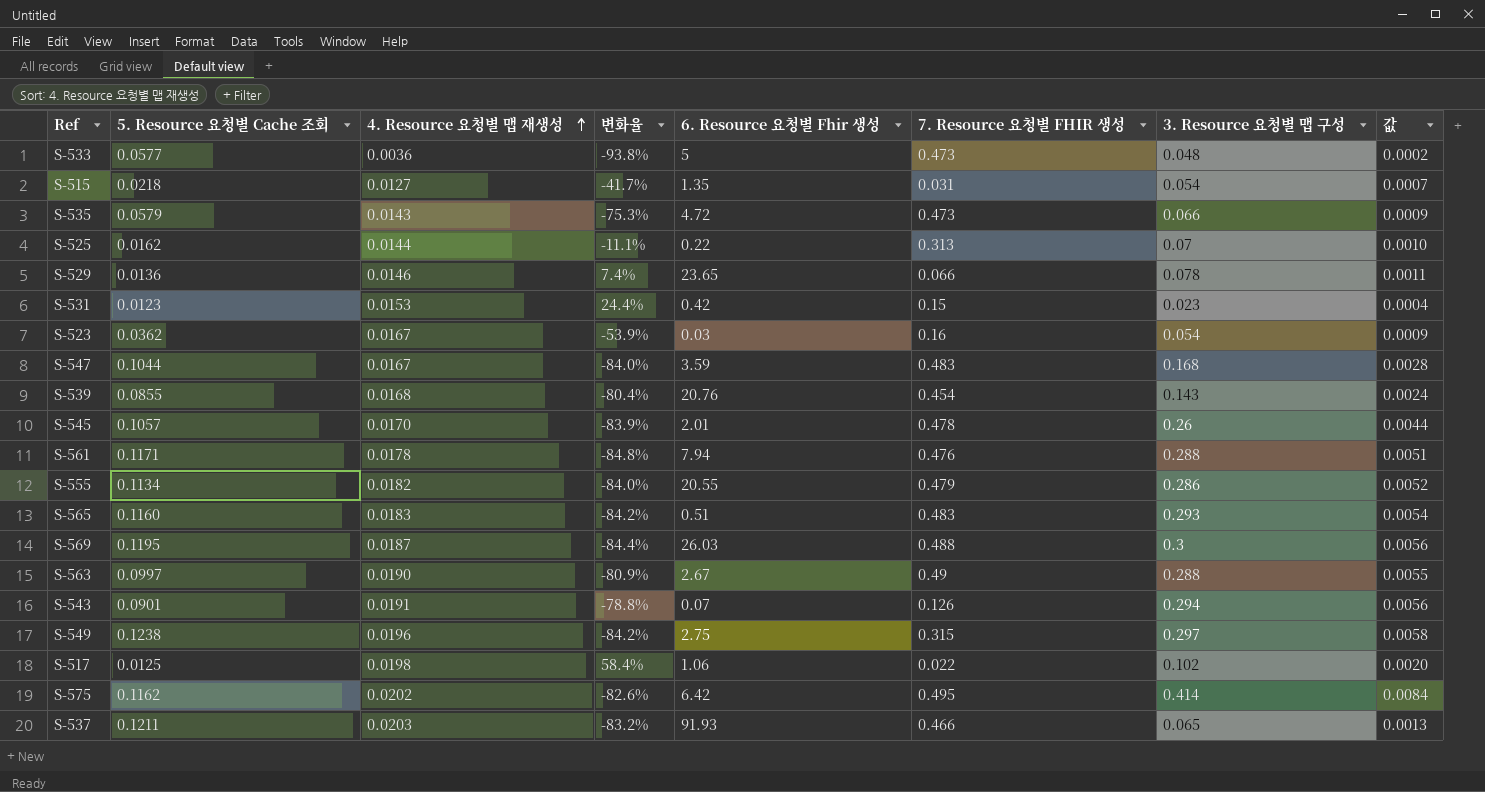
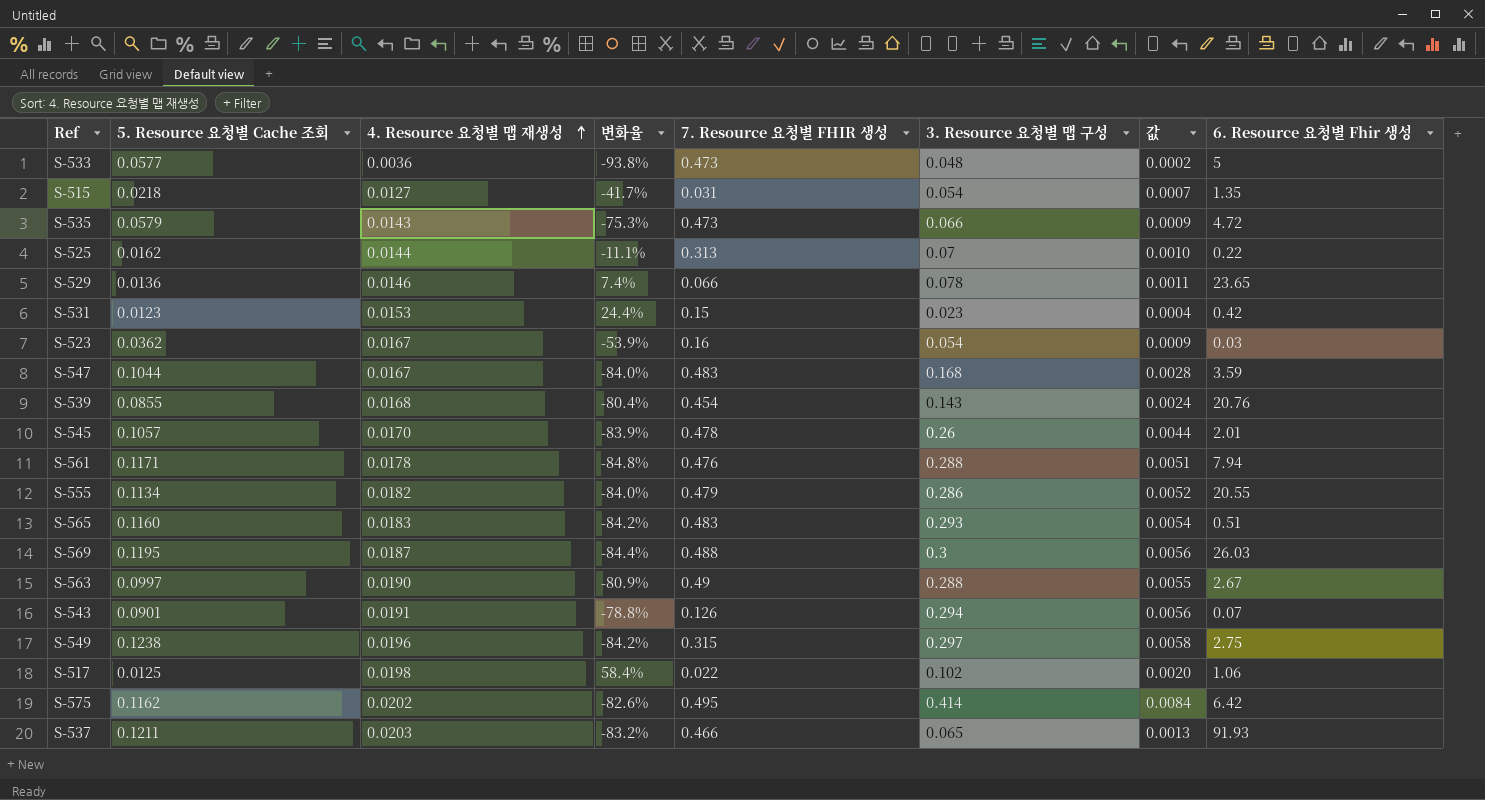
column 6. Resource 요청별 Fhir 생성 | position: 5 -> 8

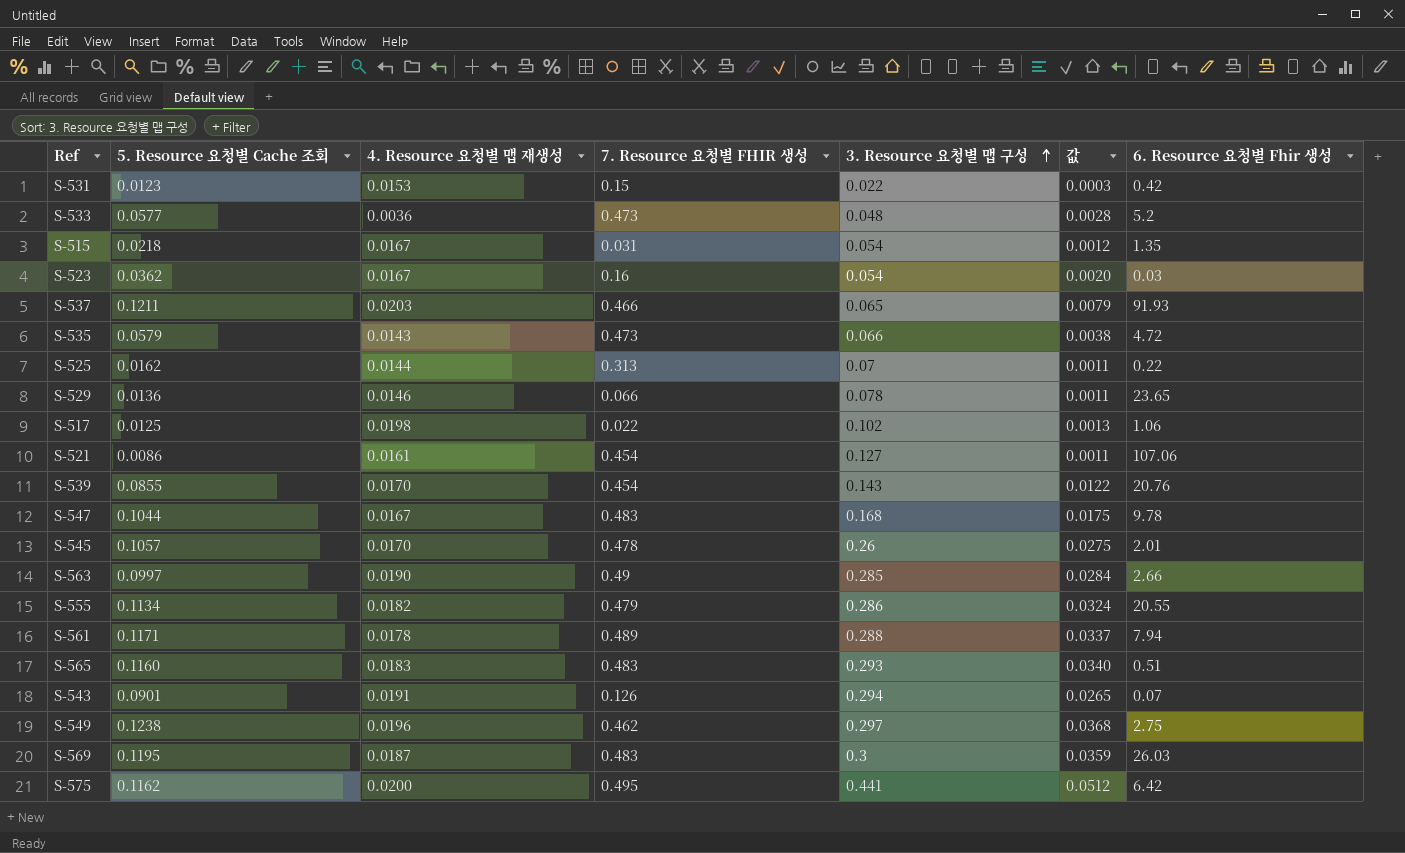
row order: 4. Resource 요청별 맵 재생성 ascending -> 3. Resource 요청별 맵 구성 ascending
column 변화율 | formula: ([4. Resource 요청별 맵 재생성] - [5. Resource 요청별 Cache 조회]) / [5. Resource 요청별 Cache 조회] -> none
column 값 | formula: [4. Resource 요청별 맵 재생성] * [3. Resource 요청별 맵 구성] -> [5. Resource 요청별 Cache 조회] * [3. Resource 요청별 맵 구성]
S-531 | 3. Resource 요청별 맵 구성: 0.023 -> 0.022
S-533 | 6. Resource 요청별 Fhir 생성: 5 -> 5.2
S-515 | 4. Resource 요청별 맵 재생성: 0.0127 -> 0.0167
row S-521: none -> 0.0086 | 0.0161 | 0.454 | 0.127 | 0.0011 | 107.06
S-539 | 4. Resource 요청별 맵 재생성: 0.0168 -> 0.0170
S-547 | 6. Resource 요청별 Fhir 생성: 3.59 -> 9.78
S-563 | 3. Resource 요청별 맵 구성: 0.288 -> 0.285
S-563 | 6. Resource 요청별 Fhir 생성: 2.67 -> 2.66
S-561 | 7. Resource 요청별 FHIR 생성: 0.476 -> 0.489
S-549 | 7. Resource 요청별 FHIR 생성: 0.315 -> 0.462
S-569 | 7. Resource 요청별 FHIR 생성: 0.488 -> 0.483
S-575 | 4. Resource 요청별 맵 재생성: 0.0202 -> 0.0200
S-575 | 3. Resource 요청별 맵 구성: 0.414 -> 0.441

